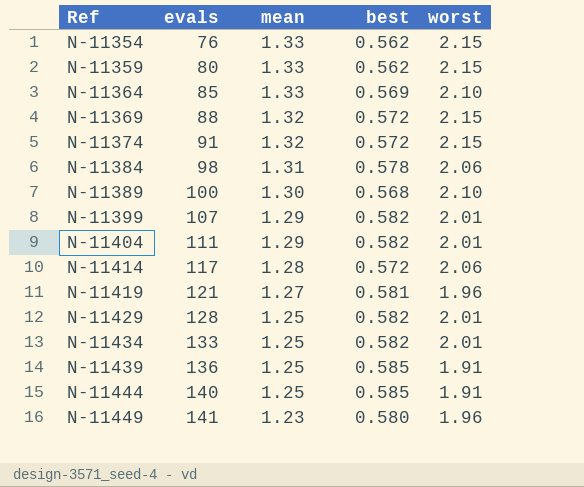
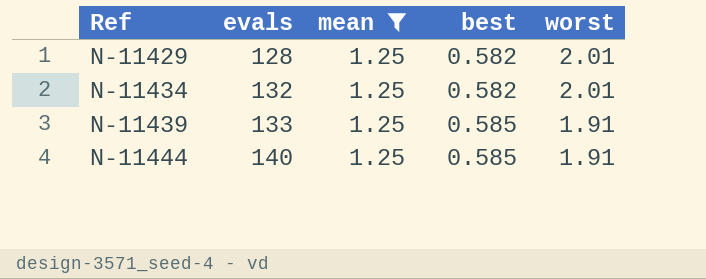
filter: none -> mean = 1.25
N-11434 | evals: 133 -> 132
N-11439 | evals: 136 -> 133

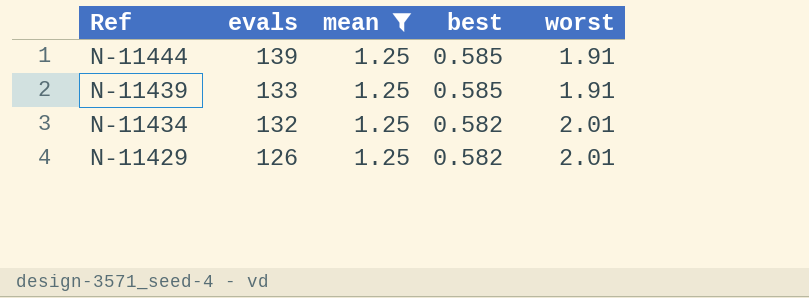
row order: Ref ascending -> Ref descending
N-11444 | evals: 140 -> 139
N-11429 | evals: 128 -> 126

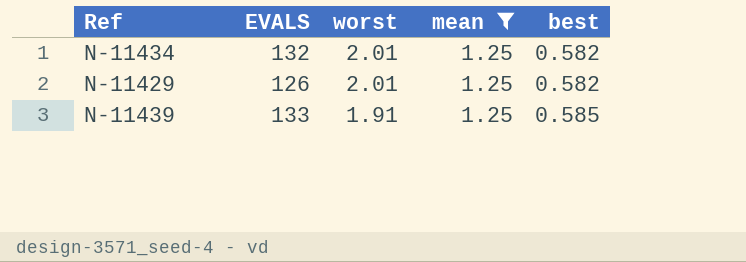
row order: Ref descending -> worst descending
column name: evals -> EVALS
column worst | position: 5 -> 3
row N-11444: 139 | 1.25 | 0.585 | 1.91 -> none

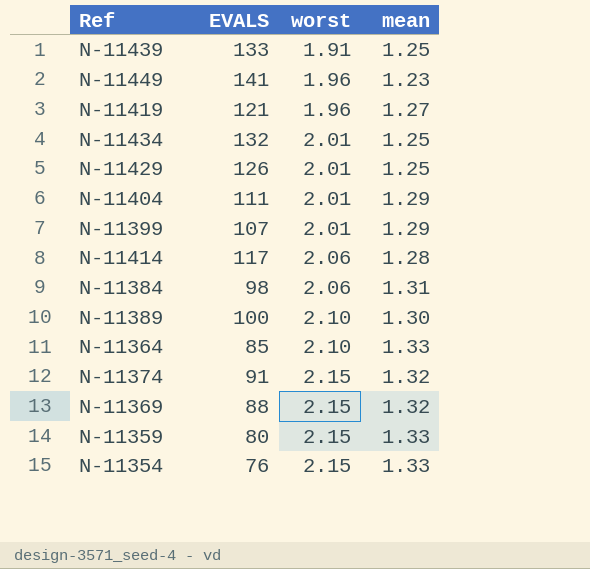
filter: mean = 1.25 -> none
row order: worst descending -> worst ascending
column best | position: 5 -> none

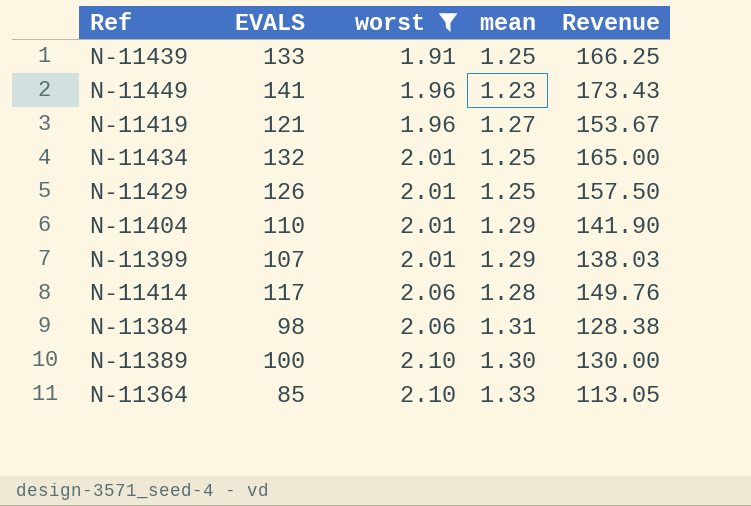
filter: none -> worst != 2.15
column Revenue | formula: none -> [EVALS] * [mean]
N-11404 | EVALS: 111 -> 110

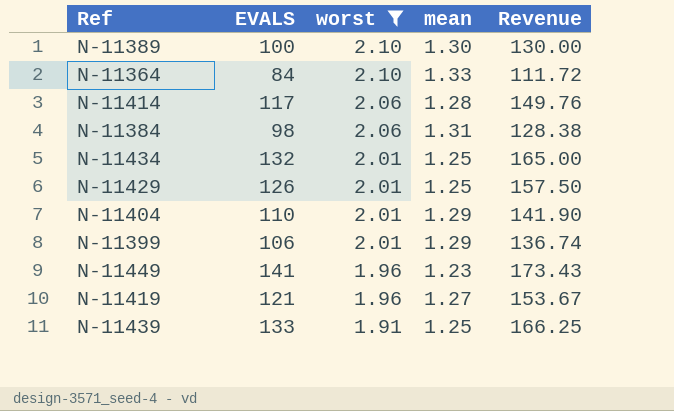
row order: worst ascending -> worst descending
N-11364 | EVALS: 85 -> 84
N-11364 | Revenue: 113.05 -> 111.72
N-11399 | EVALS: 107 -> 106
N-11399 | Revenue: 138.03 -> 136.74

